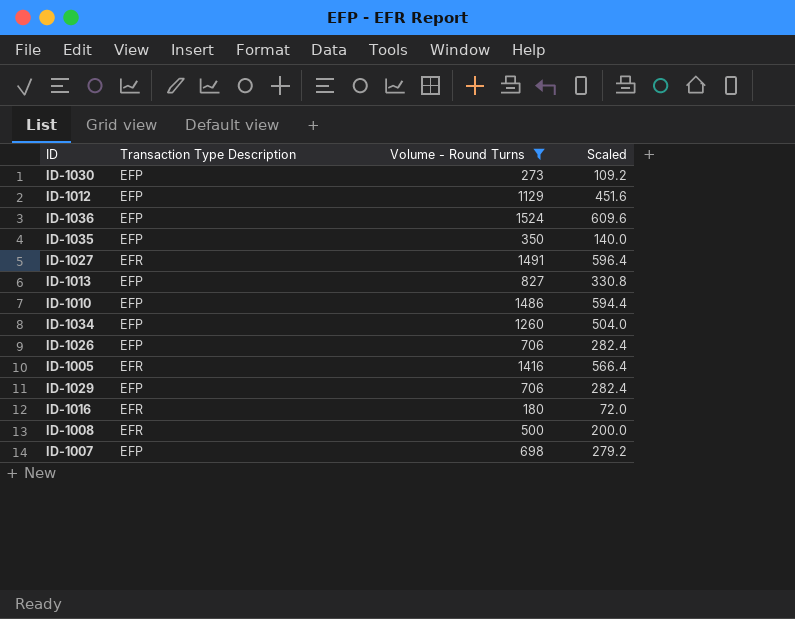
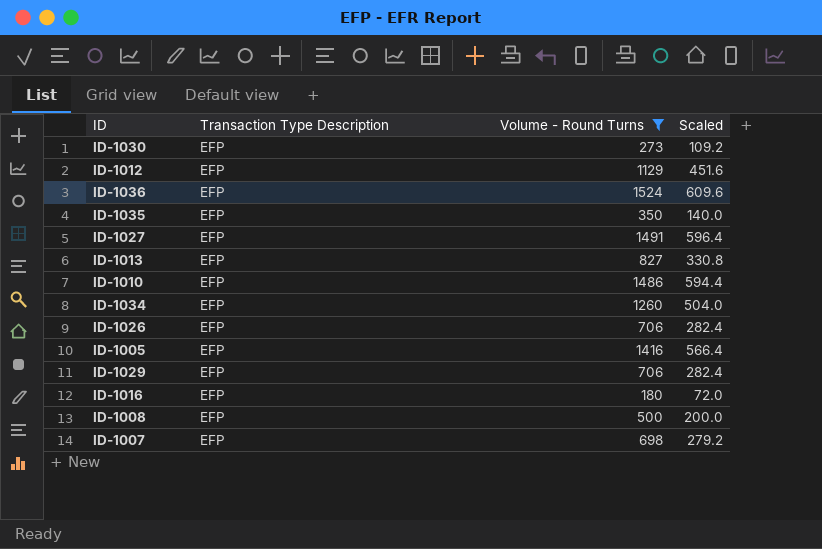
ID-1027 | Transaction Type Description: EFR -> EFP
ID-1005 | Transaction Type Description: EFR -> EFP
ID-1016 | Transaction Type Description: EFR -> EFP
ID-1008 | Transaction Type Description: EFR -> EFP

